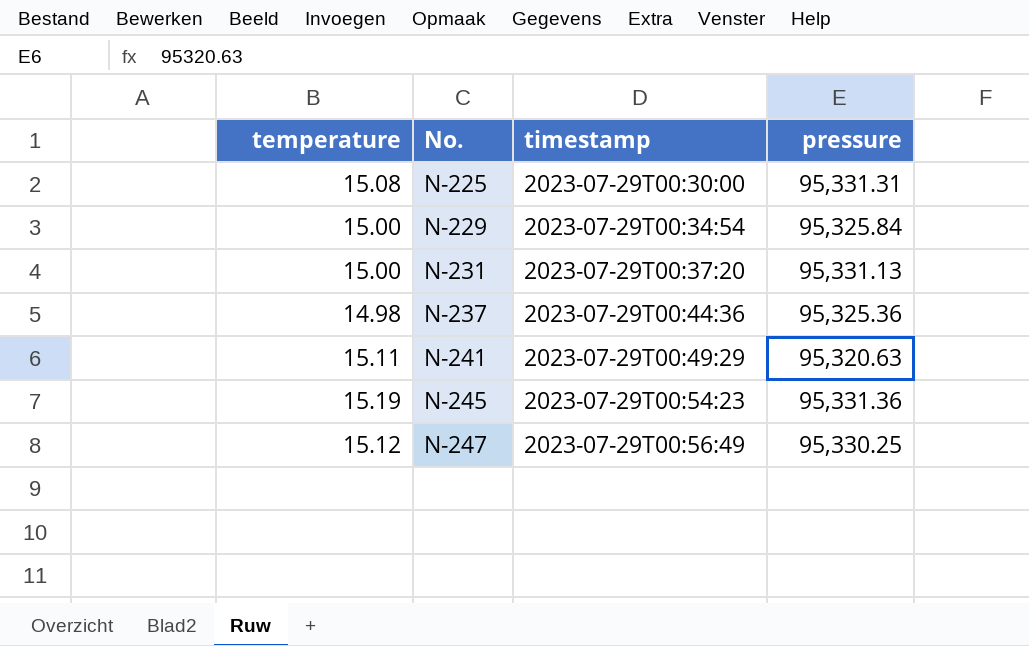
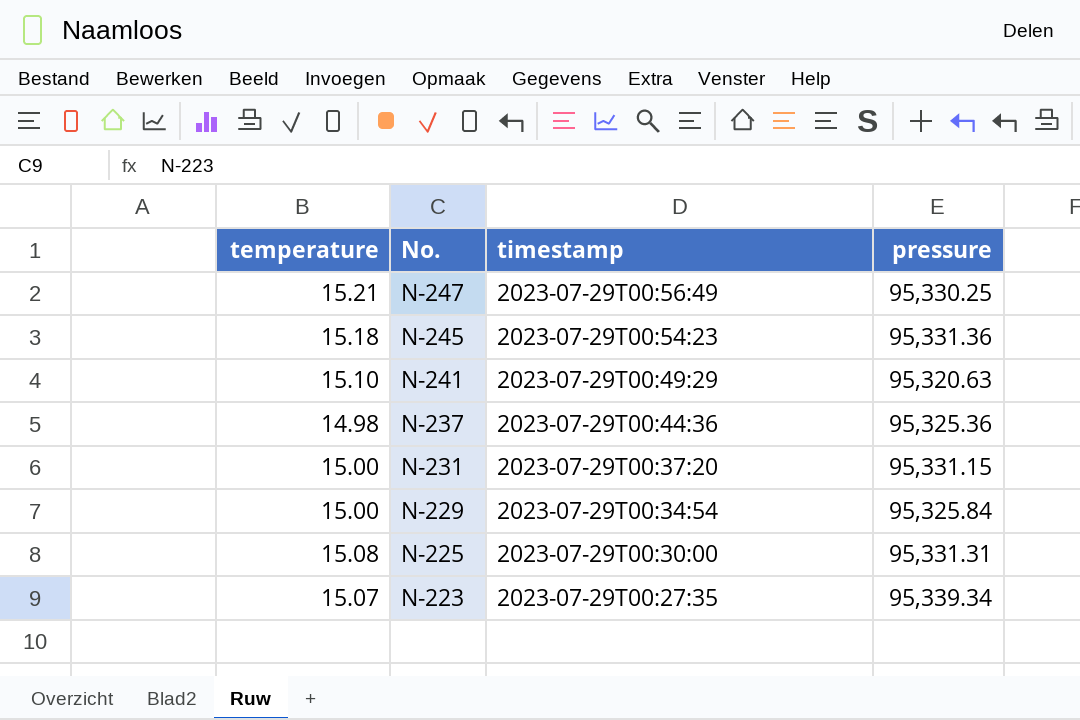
row order: No. ascending -> No. descending
N-247 | temperature: 15.12 -> 15.21
N-245 | temperature: 15.19 -> 15.18
N-241 | temperature: 15.11 -> 15.10
N-231 | pressure: 95,331.13 -> 95,331.15
row N-223: none -> 15.07 | 2023-07-29T00:27:35 | 95,339.34

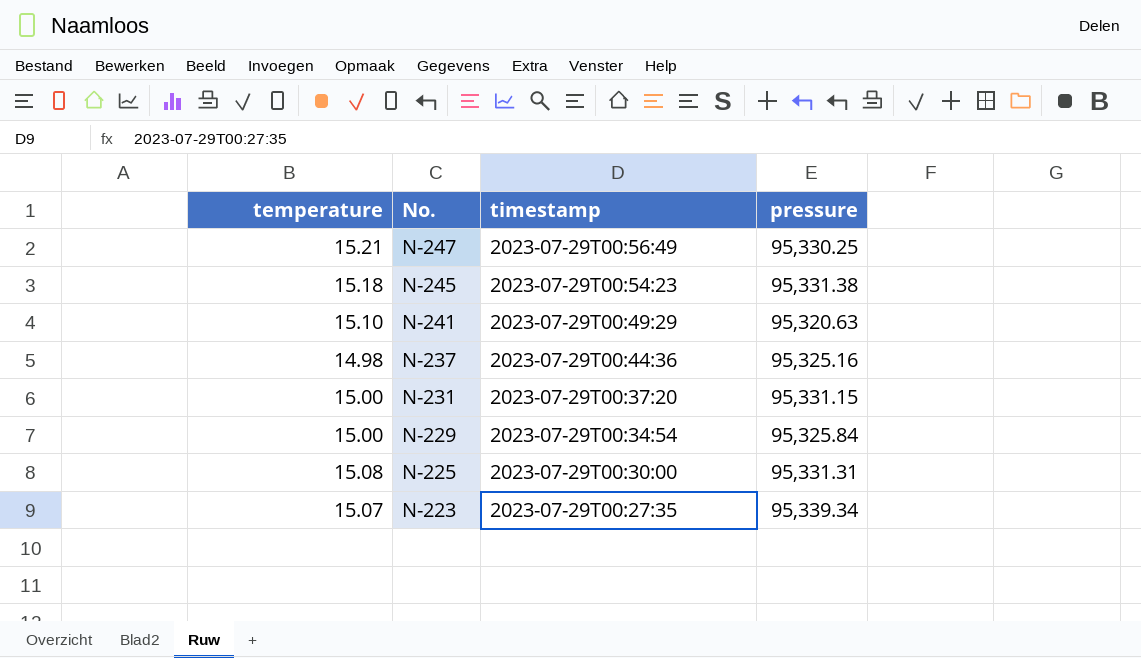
N-245 | pressure: 95,331.36 -> 95,331.38
N-237 | pressure: 95,325.36 -> 95,325.16

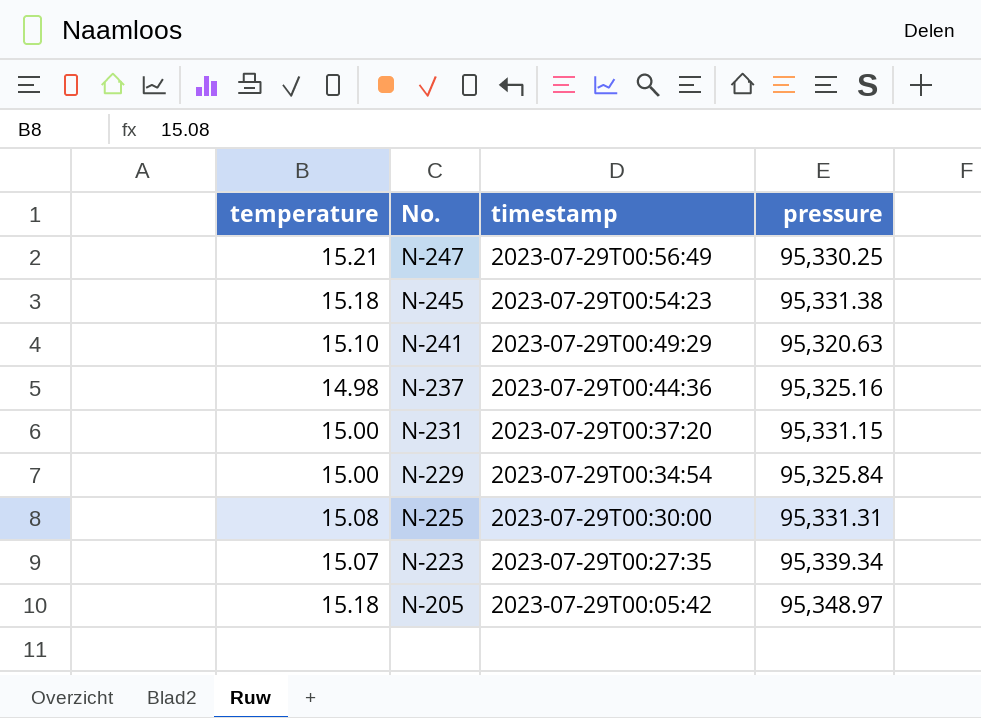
row N-205: none -> 15.18 | 2023-07-29T00:05:42 | 95,348.97

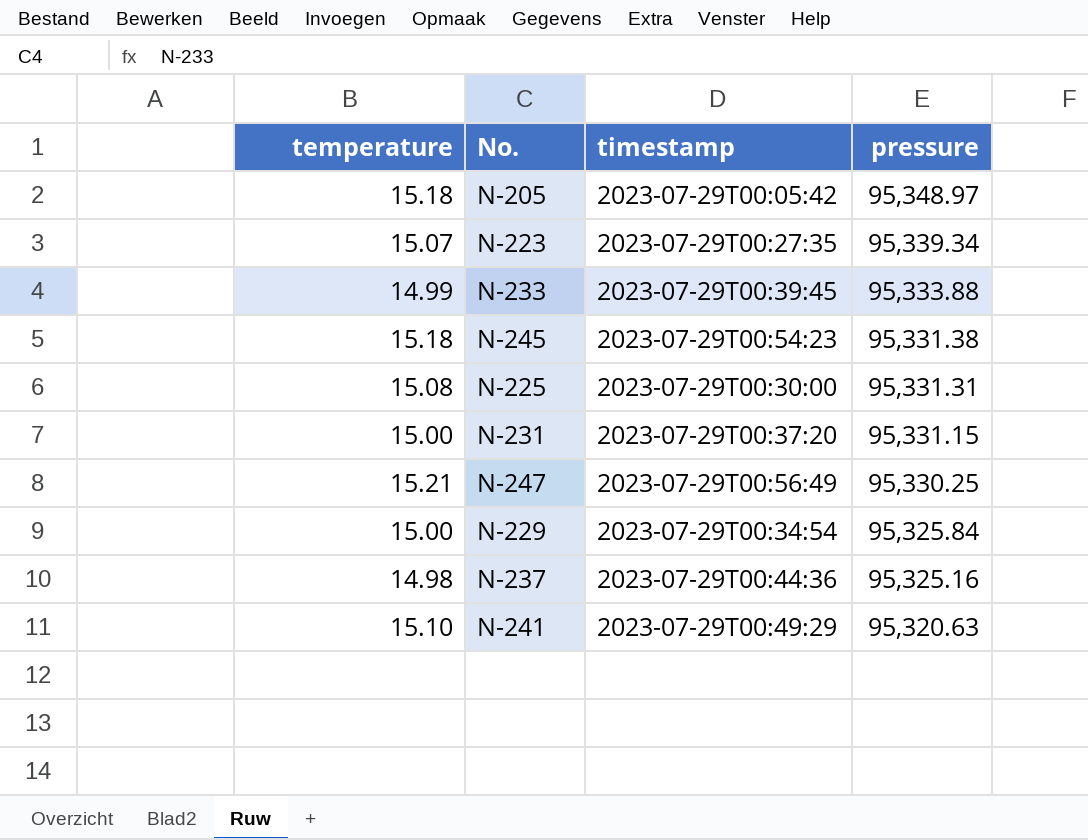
row order: No. descending -> pressure descending
row N-233: none -> 14.99 | 2023-07-29T00:39:45 | 95,333.88

